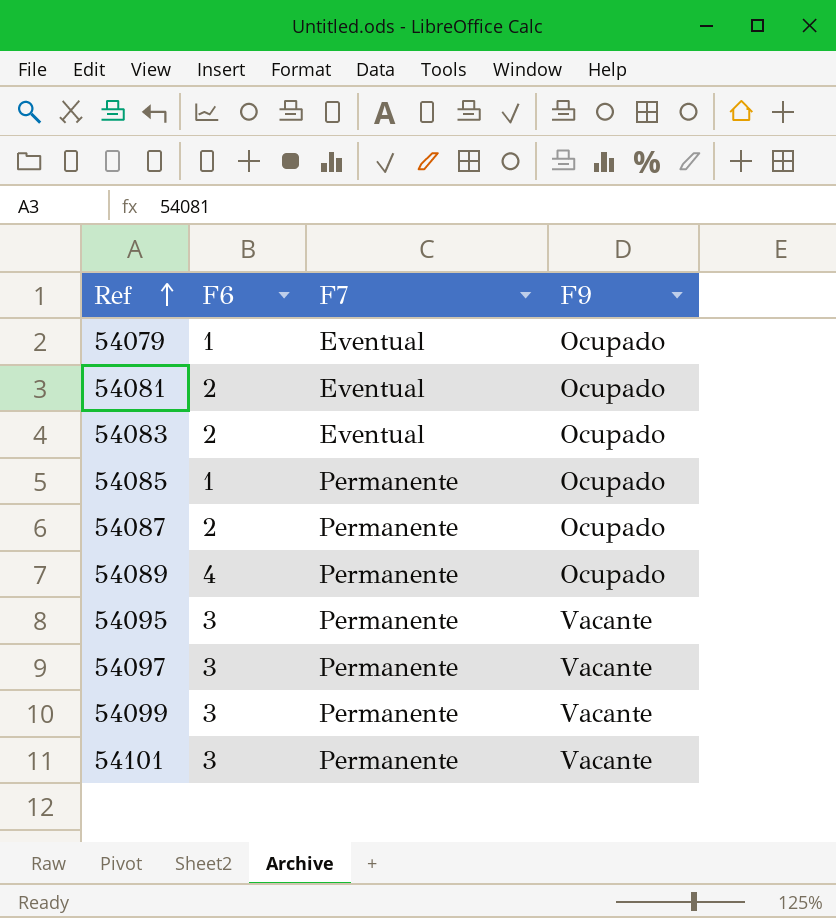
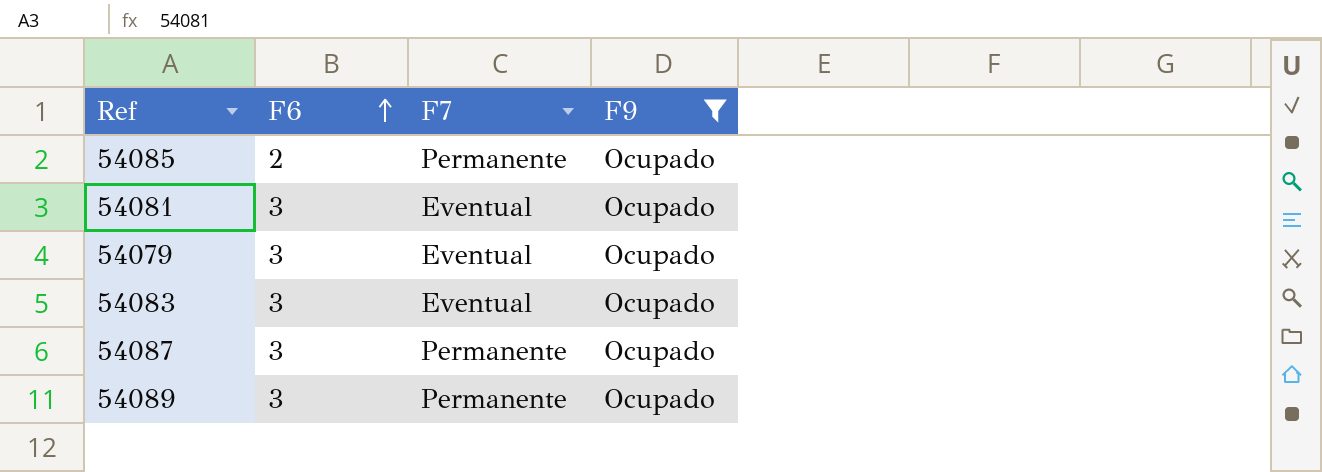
filter: none -> F9 = Ocupado
row order: Ref ascending -> F6 ascending
54085 | F6: 1 -> 2
54081 | F6: 2 -> 3
54079 | F6: 1 -> 3
54083 | F6: 2 -> 3
54087 | F6: 2 -> 3
54089 | F6: 4 -> 3

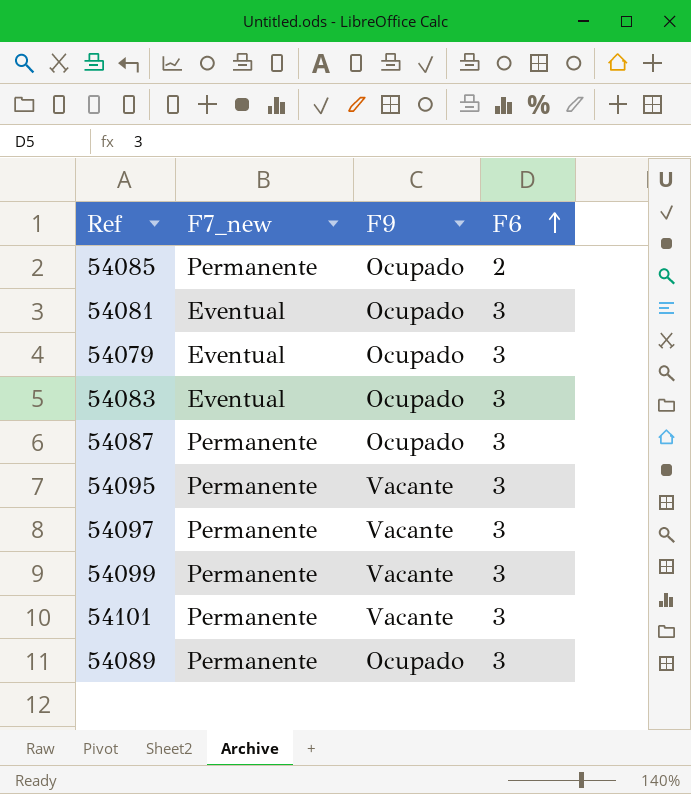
filter: F9 = Ocupado -> none
column name: F7 -> F7_new
column F6 | position: 2 -> 4

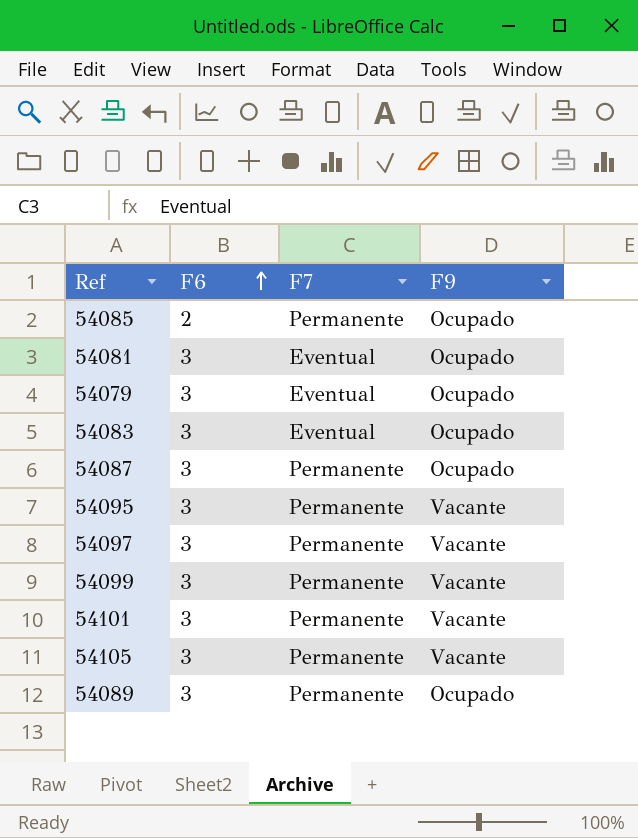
column F6 | position: 4 -> 2
column name: F7_new -> F7
row 54105: none -> 3 | Permanente | Vacante

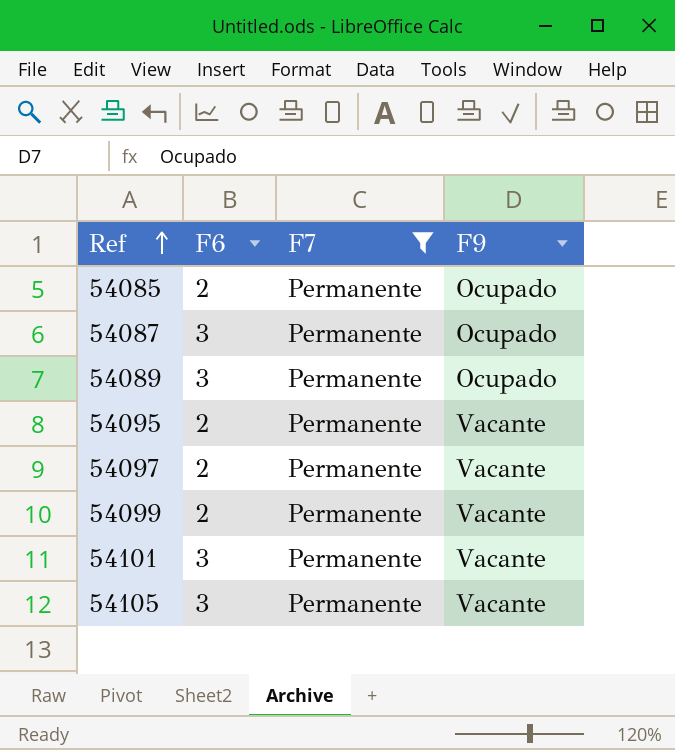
filter: none -> F7 = Permanente
row order: F6 ascending -> Ref ascending
54095 | F6: 3 -> 2
54097 | F6: 3 -> 2
54099 | F6: 3 -> 2

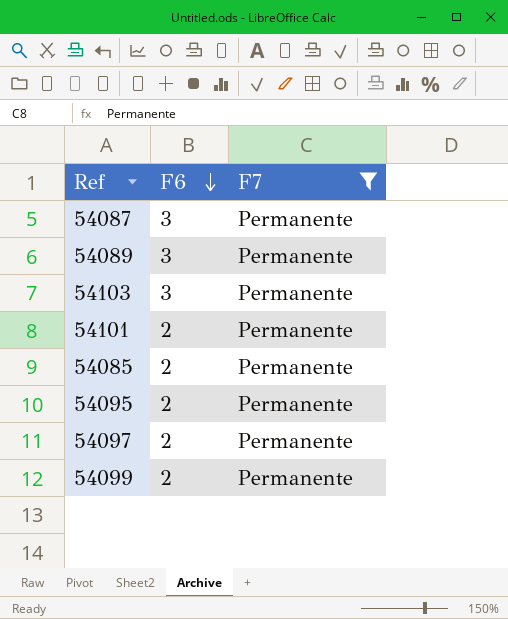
row order: Ref ascending -> F6 descending
column F9 | position: 4 -> none
row 54105: 3 | Permanente | Vacante -> none
row 54103: none -> 3 | Permanente
54101 | F6: 3 -> 2

